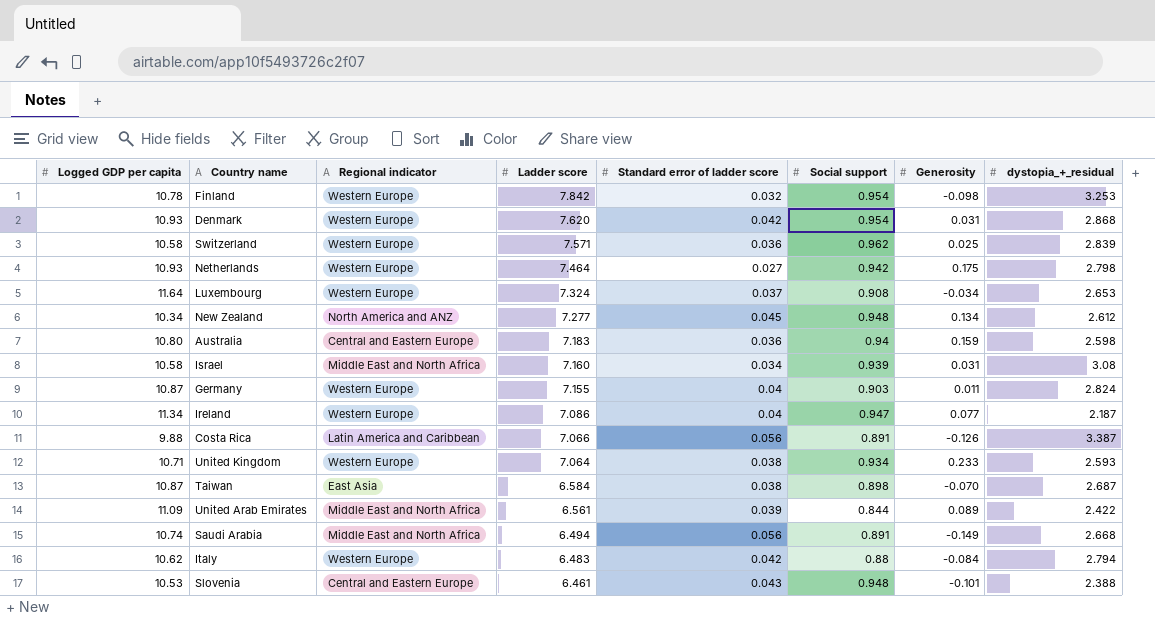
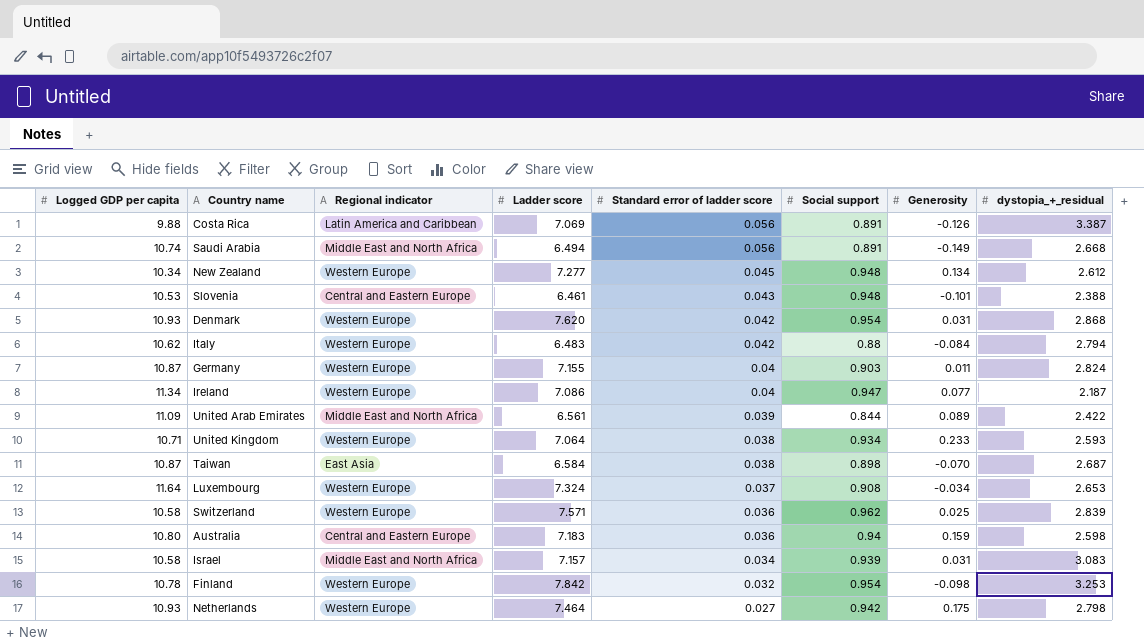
row order: Ladder score descending -> Standard error of ladder score descending
Costa Rica | Ladder score: 7.066 -> 7.069
New Zealand | Regional indicator: North America and ANZ -> Western Europe
Israel | Ladder score: 7.160 -> 7.157
Israel | dystopia_+_residual: 3.08 -> 3.083

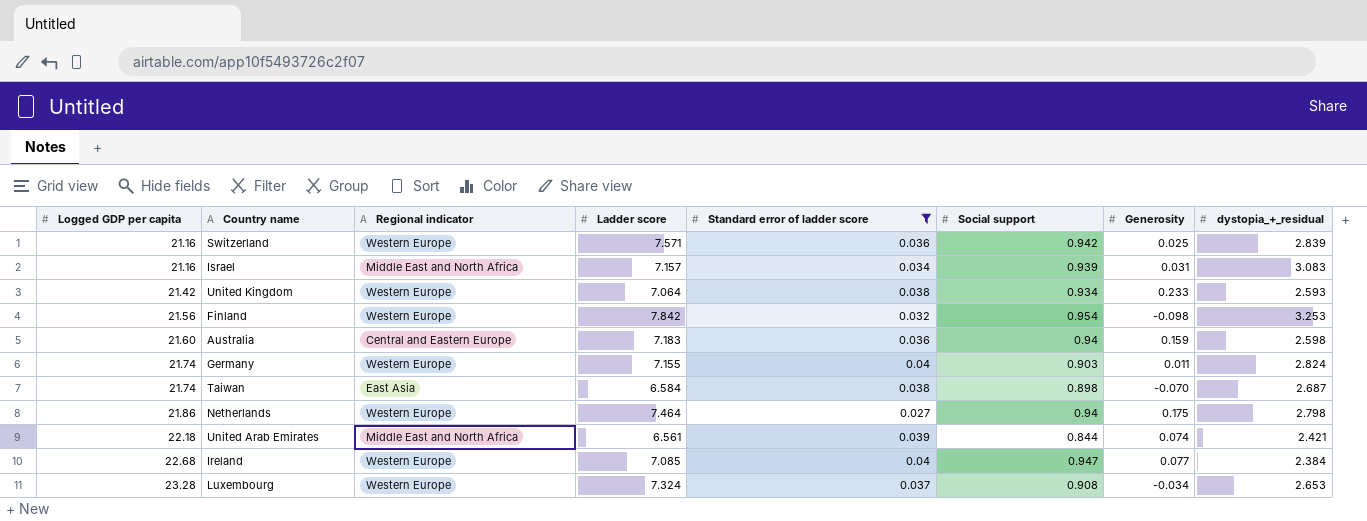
filter: none -> Standard error of ladder score <= 0.04
row order: Standard error of ladder score descending -> Logged GDP per capita ascending
Switzerland | Logged GDP per capita: 10.58 -> 21.16
Switzerland | Social support: 0.962 -> 0.942
Israel | Logged GDP per capita: 10.58 -> 21.16
United Kingdom | Logged GDP per capita: 10.71 -> 21.42
Finland | Logged GDP per capita: 10.78 -> 21.56
Australia | Logged GDP per capita: 10.80 -> 21.60
Germany | Logged GDP per capita: 10.87 -> 21.74
Taiwan | Logged GDP per capita: 10.87 -> 21.74
Netherlands | Logged GDP per capita: 10.93 -> 21.86
Netherlands | Social support: 0.942 -> 0.94
United Arab Emirates | Logged GDP per capita: 11.09 -> 22.18
United Arab Emirates | Generosity: 0.089 -> 0.074
United Arab Emirates | dystopia_+_residual: 2.422 -> 2.421
Ireland | Logged GDP per capita: 11.34 -> 22.68
Ireland | Ladder score: 7.086 -> 7.085
Ireland | dystopia_+_residual: 2.187 -> 2.384
Luxembourg | Logged GDP per capita: 11.64 -> 23.28

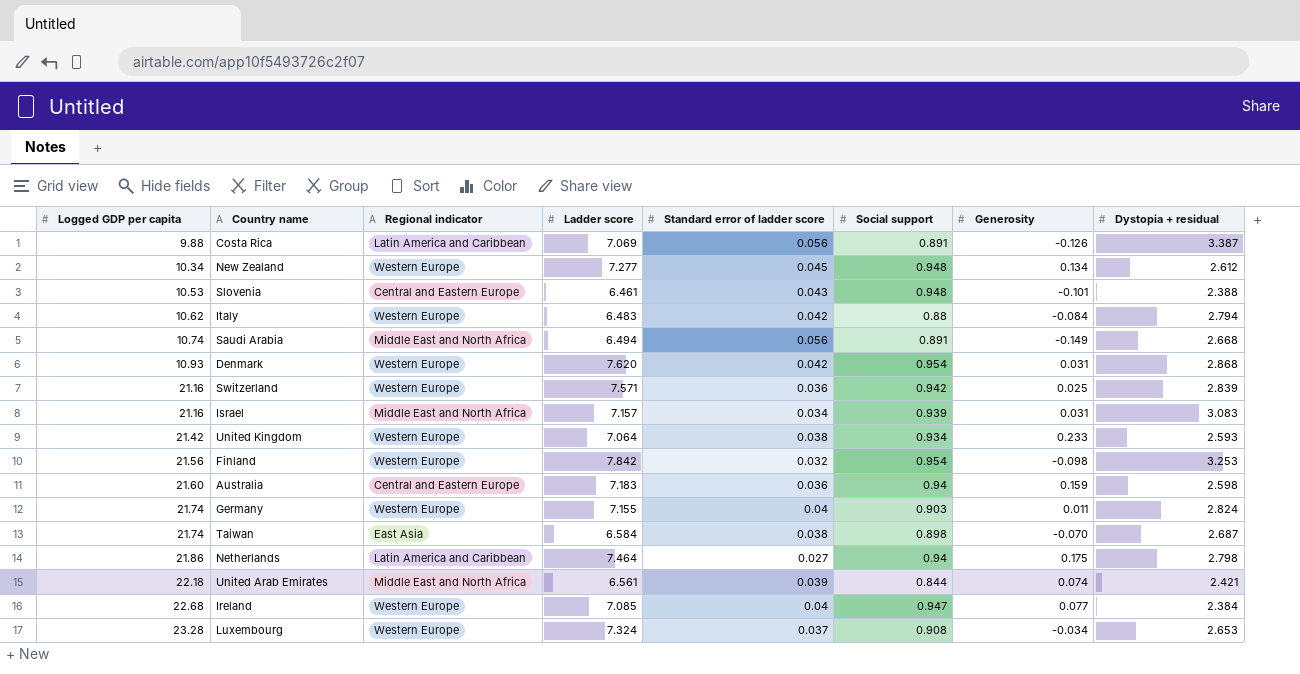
filter: Standard error of ladder score <= 0.04 -> none
column name: dystopia_+_residual -> Dystopia + residual
Netherlands | Regional indicator: Western Europe -> Latin America and Caribbean

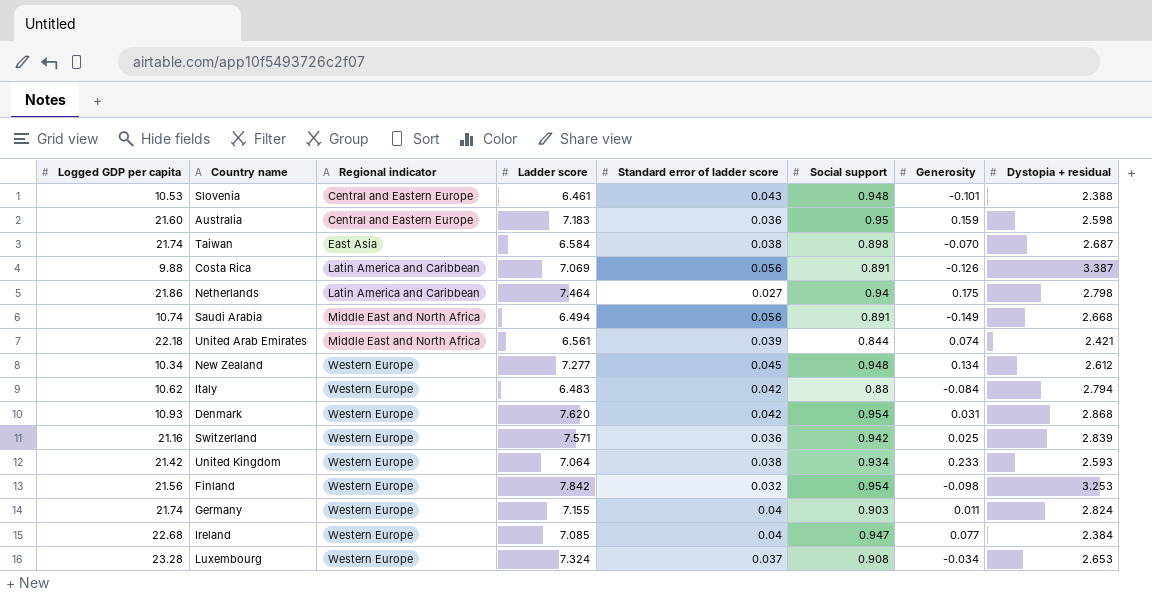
row order: Logged GDP per capita ascending -> Regional indicator ascending
row Israel: 21.16 | Middle East and North Africa | 7.157 | 0.034 | 0.939 | 0.031 | 3.083 -> none
Australia | Social support: 0.94 -> 0.95

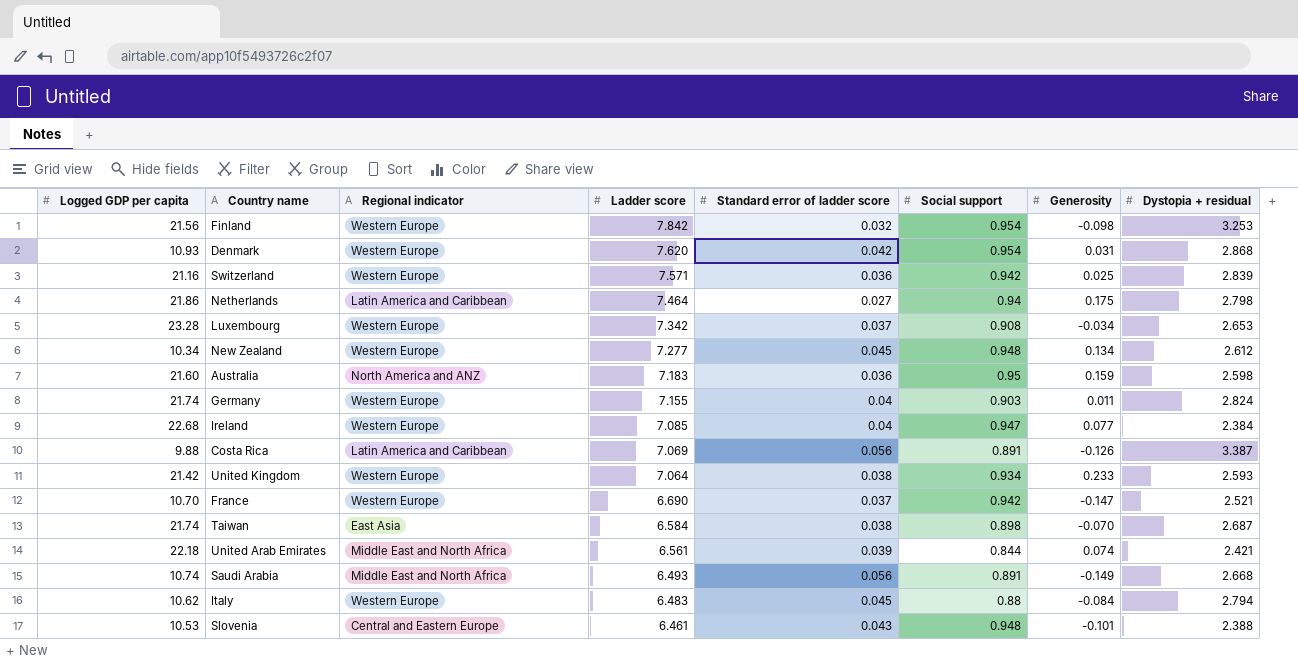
row order: Regional indicator ascending -> Ladder score descending
Luxembourg | Ladder score: 7.324 -> 7.342
Australia | Regional indicator: Central and Eastern Europe -> North America and ANZ
row France: none -> 10.70 | Western Europe | 6.690 | 0.037 | 0.942 | -0.147 | 2.521
Saudi Arabia | Ladder score: 6.494 -> 6.493
Italy | Standard error of ladder score: 0.042 -> 0.045

